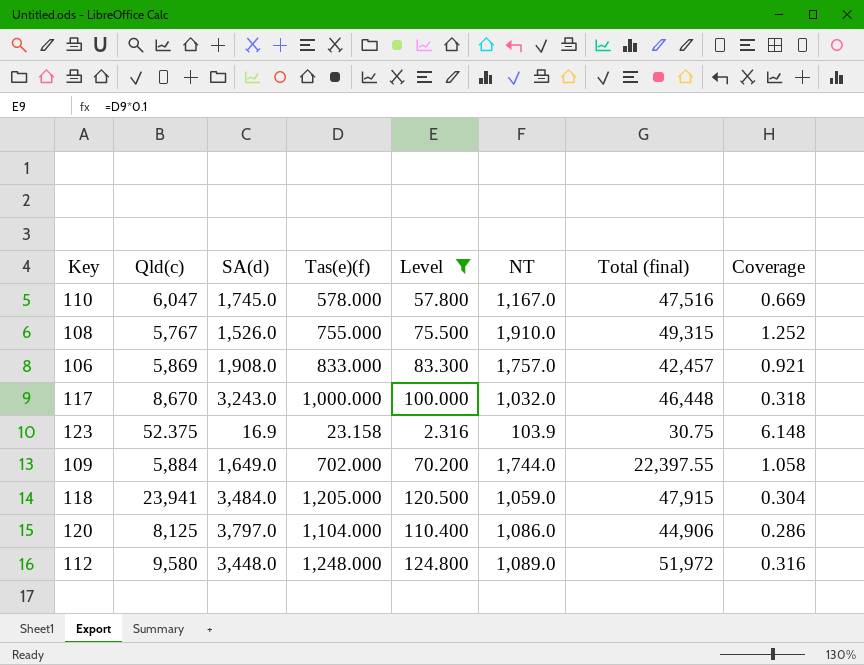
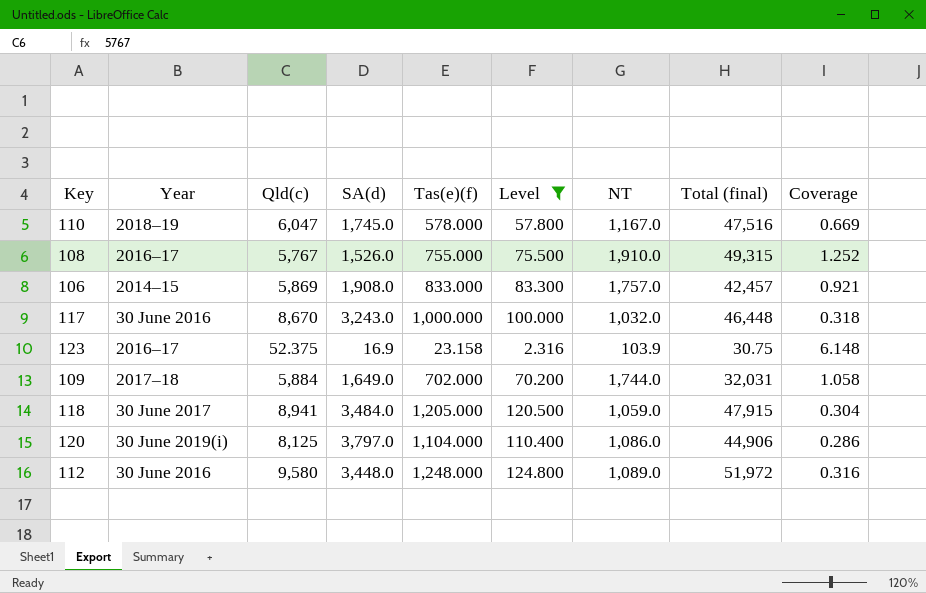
column Year | position: none -> 2
109 | Total (final): 22,397.55 -> 32,031
118 | Qld(c): 23,941 -> 8,941

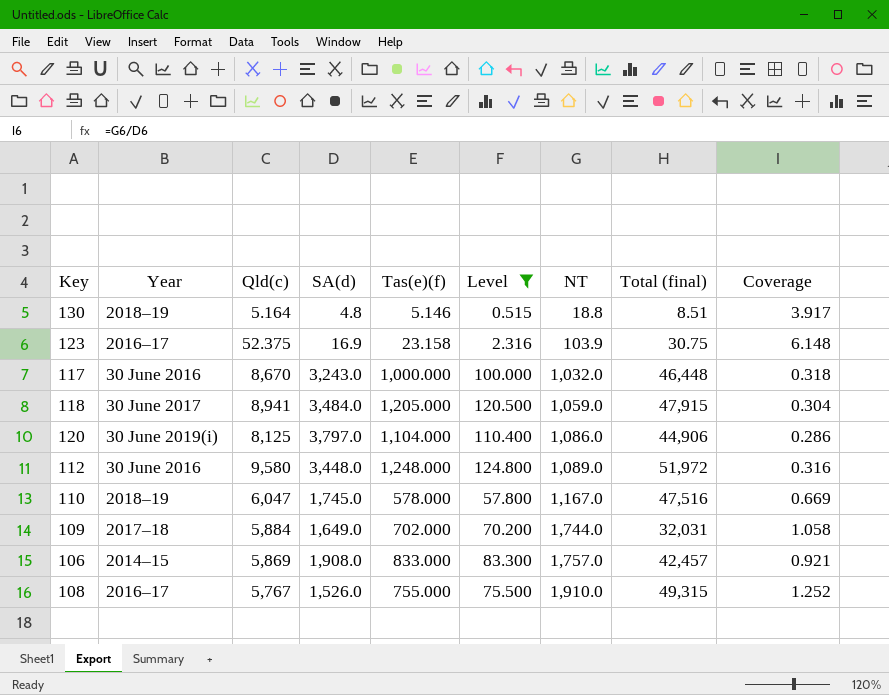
row order: none -> NT ascending
row 130: none -> 2018–19 | 5.164 | 4.8 | 5.146 | 0.515 | 18.8 | 8.51 | 3.917

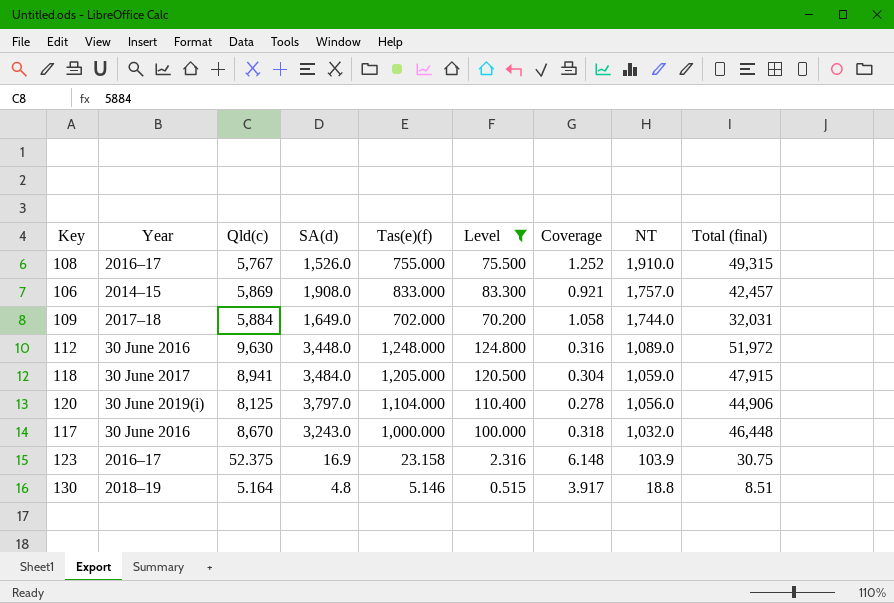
row order: NT ascending -> NT descending
column Coverage | position: 9 -> 7
row 110: 2018–19 | 6,047 | 1,745.0 | 578.000 | 57.800 | 1,167.0 | 47,516 | 0.669 -> none
112 | Qld(c): 9,580 -> 9,630
120 | Coverage: 0.286 -> 0.278
120 | NT: 1,086.0 -> 1,056.0

